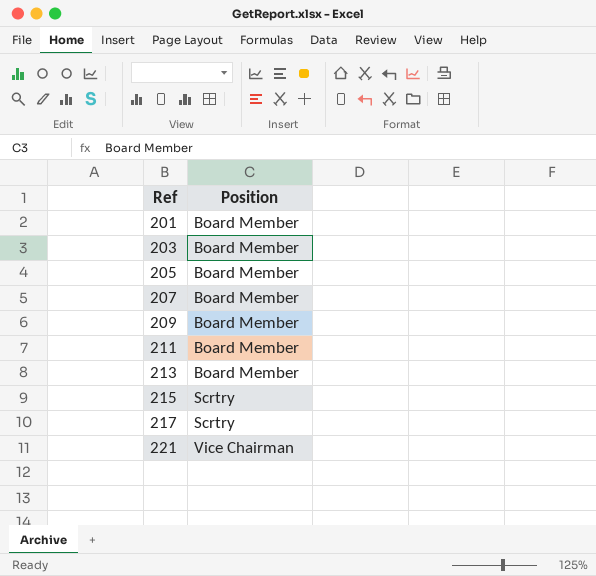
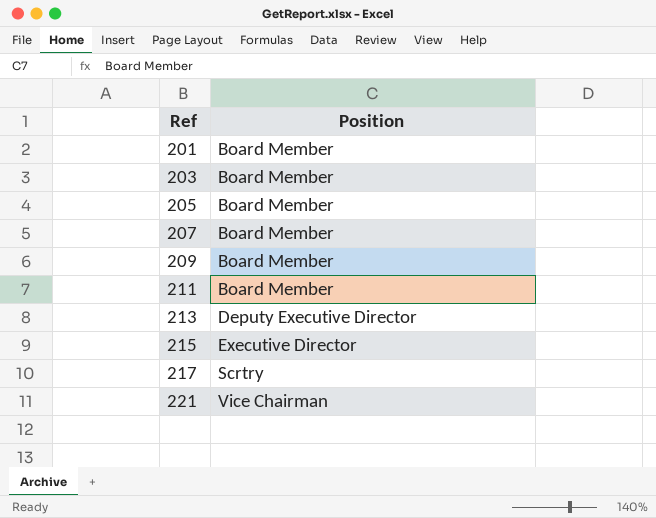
213 | Position: Board Member -> Deputy Executive Director
215 | Position: Scrtry -> Executive Director

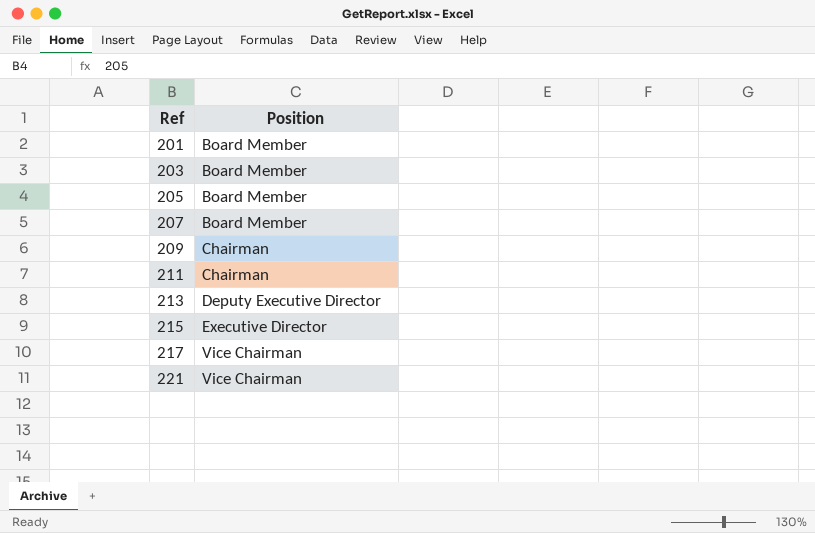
209 | Position: Board Member -> Chairman
211 | Position: Board Member -> Chairman
217 | Position: Scrtry -> Vice Chairman

